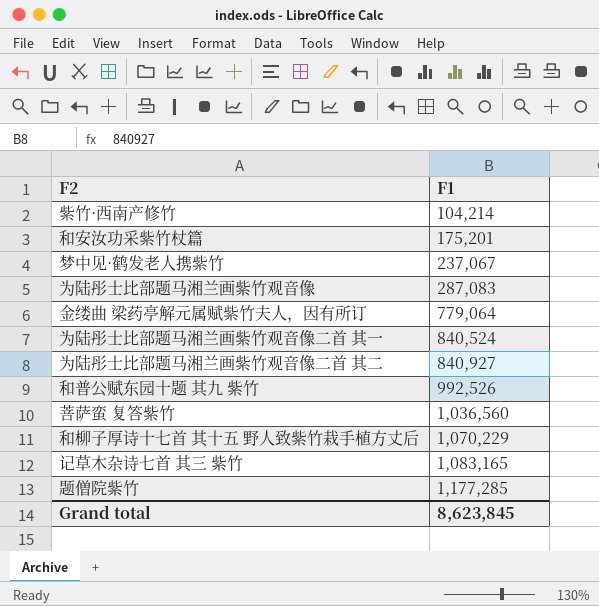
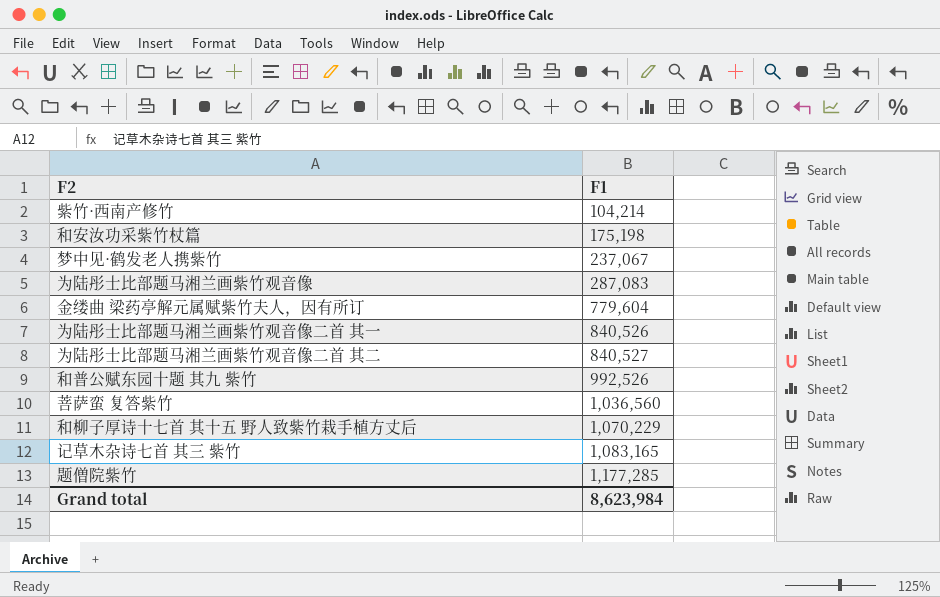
和安汝功采紫竹杖篇 | F1: 175,201 -> 175,198
金缕曲 梁药亭解元属赋紫竹夫人，因有所订 | F1: 779,064 -> 779,604
为陆彤士比部题马湘兰画紫竹观音像二首 其一 | F1: 840,524 -> 840,526
为陆彤士比部题马湘兰画紫竹观音像二首 其二 | F1: 840,927 -> 840,527
Grand total | F1: 8,623,845 -> 8,623,984

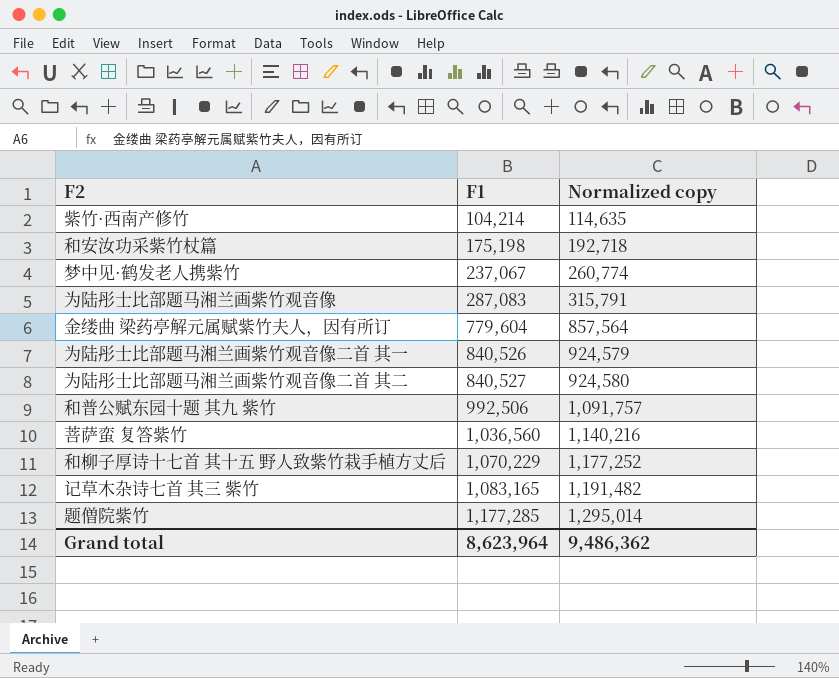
column Normalized copy | formula: none -> [F1] * 1.1
和普公赋东园十题 其九 紫竹 | F1: 992,526 -> 992,506
Grand total | F1: 8,623,984 -> 8,623,964

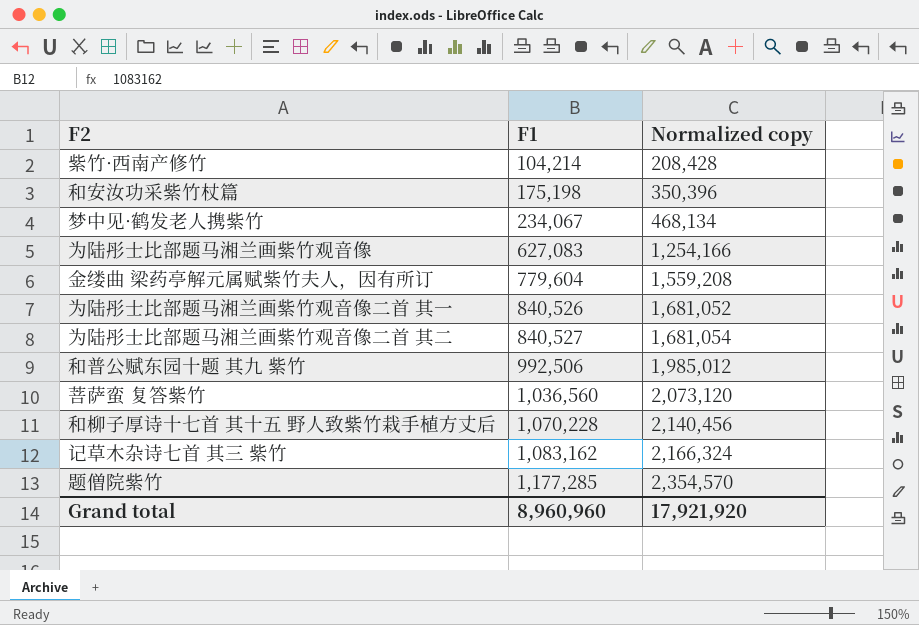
column Normalized copy | formula: [F1] * 1.1 -> [F1] * 2
梦中见·鹤发老人携紫竹 | F1: 237,067 -> 234,067
为陆彤士比部题马湘兰画紫竹观音像 | F1: 287,083 -> 627,083
和柳子厚诗十七首 其十五 野人致紫竹栽手植方丈后 | F1: 1,070,229 -> 1,070,228
记草木杂诗七首 其三 紫竹 | F1: 1,083,165 -> 1,083,162
Grand total | F1: 8,623,964 -> 8,960,960
Grand total | Normalized copy: 9,486,362 -> 17,921,920

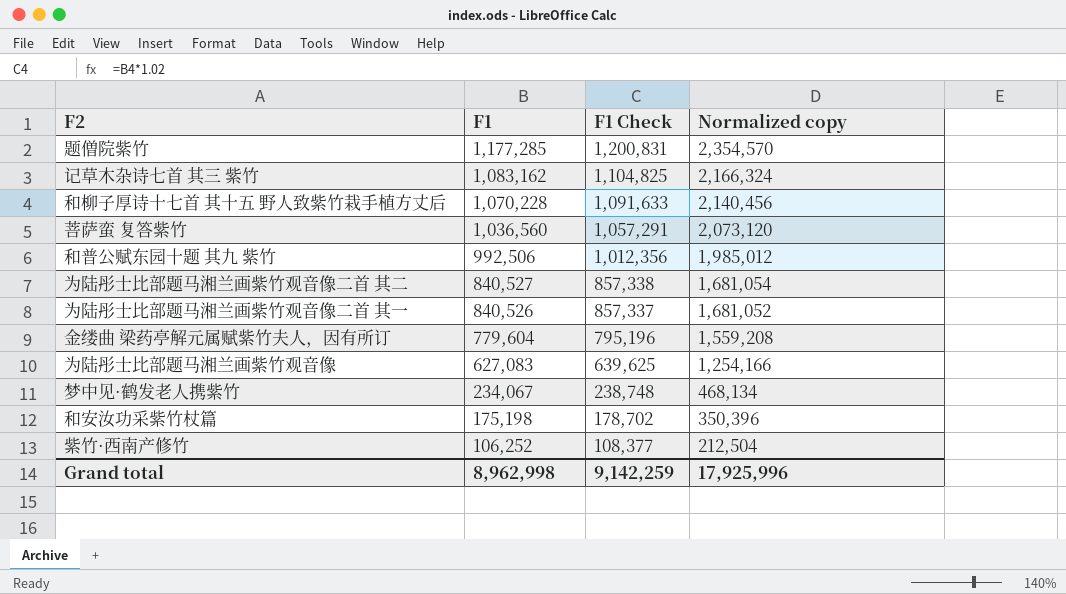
row order: F1 ascending -> F1 descending
column F1 Check | formula: none -> [F1] * 1.02
紫竹·西南产修竹 | F1: 104,214 -> 106,252
紫竹·西南产修竹 | Normalized copy: 208,428 -> 212,504
Grand total | F1: 8,960,960 -> 8,962,998
Grand total | Normalized copy: 17,921,920 -> 17,925,996

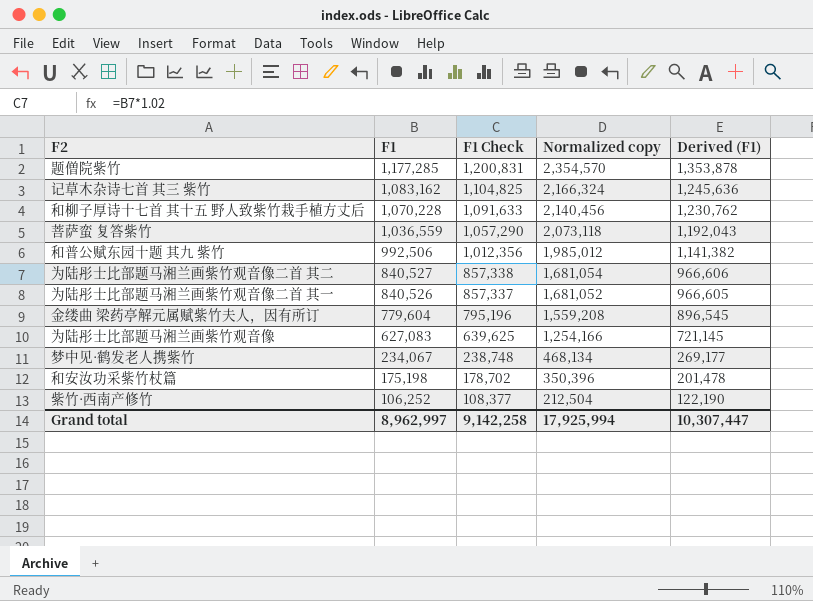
column Derived (F1) | formula: none -> [F1] * 1.15
菩萨蛮 复答紫竹 | F1: 1,036,560 -> 1,036,559
菩萨蛮 复答紫竹 | F1 Check: 1,057,291 -> 1,057,290
菩萨蛮 复答紫竹 | Normalized copy: 2,073,120 -> 2,073,118
Grand total | F1: 8,962,998 -> 8,962,997
Grand total | F1 Check: 9,142,259 -> 9,142,258
Grand total | Normalized copy: 17,925,996 -> 17,925,994

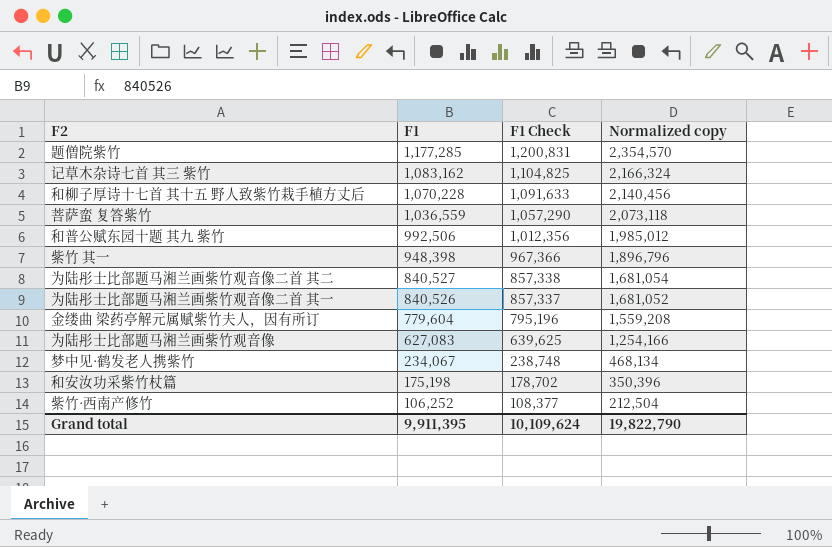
column Derived (F1) | formula: [F1] * 1.15 -> none
row 紫竹 其一: none -> 948,398 | 967,366 | 1,896,796
Grand total | F1: 8,962,997 -> 9,911,395
Grand total | F1 Check: 9,142,258 -> 10,109,624
Grand total | Normalized copy: 17,925,994 -> 19,822,790

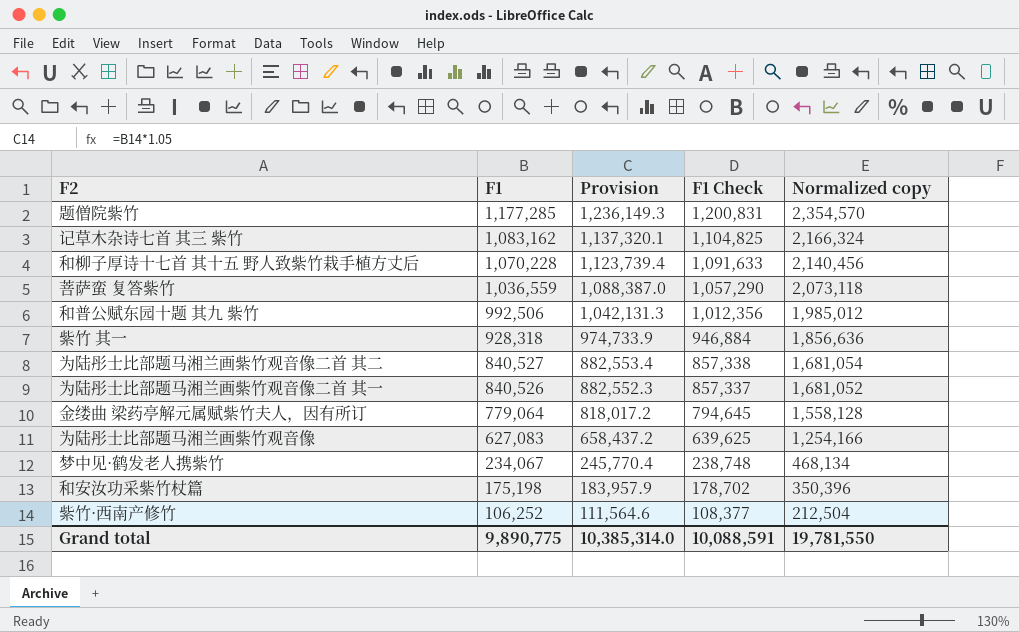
column Provision | formula: none -> [F1] * 1.05
紫竹 其一 | F1: 948,398 -> 928,318
紫竹 其一 | F1 Check: 967,366 -> 946,884
紫竹 其一 | Normalized copy: 1,896,796 -> 1,856,636
金缕曲 梁药亭解元属赋紫竹夫人，因有所订 | F1: 779,604 -> 779,064
金缕曲 梁药亭解元属赋紫竹夫人，因有所订 | F1 Check: 795,196 -> 794,645
金缕曲 梁药亭解元属赋紫竹夫人，因有所订 | Normalized copy: 1,559,208 -> 1,558,128
Grand total | F1: 9,911,395 -> 9,890,775
Grand total | F1 Check: 10,109,624 -> 10,088,591
Grand total | Normalized copy: 19,822,790 -> 19,781,550

